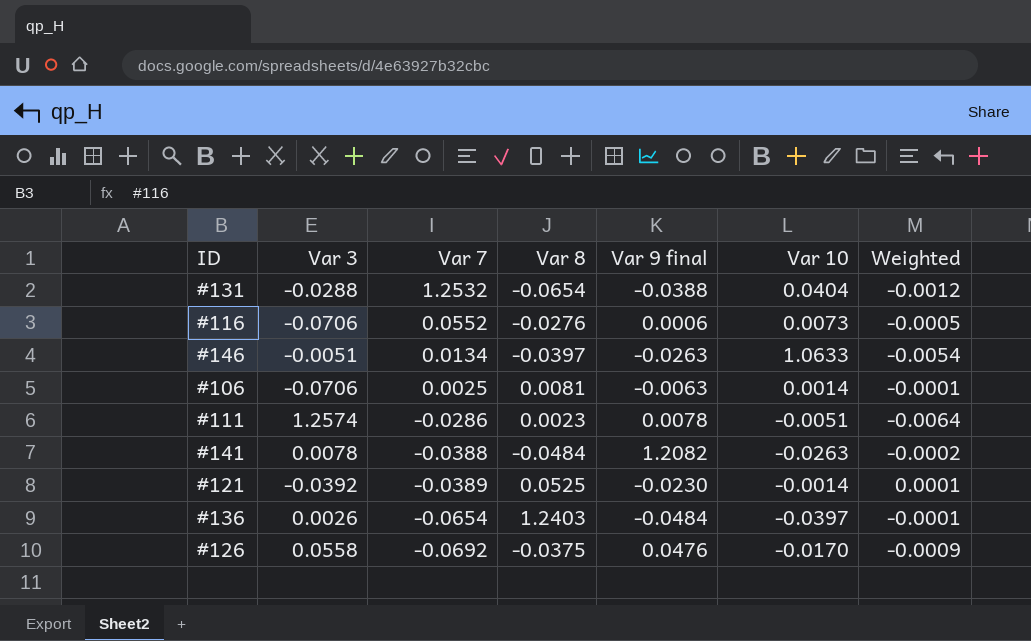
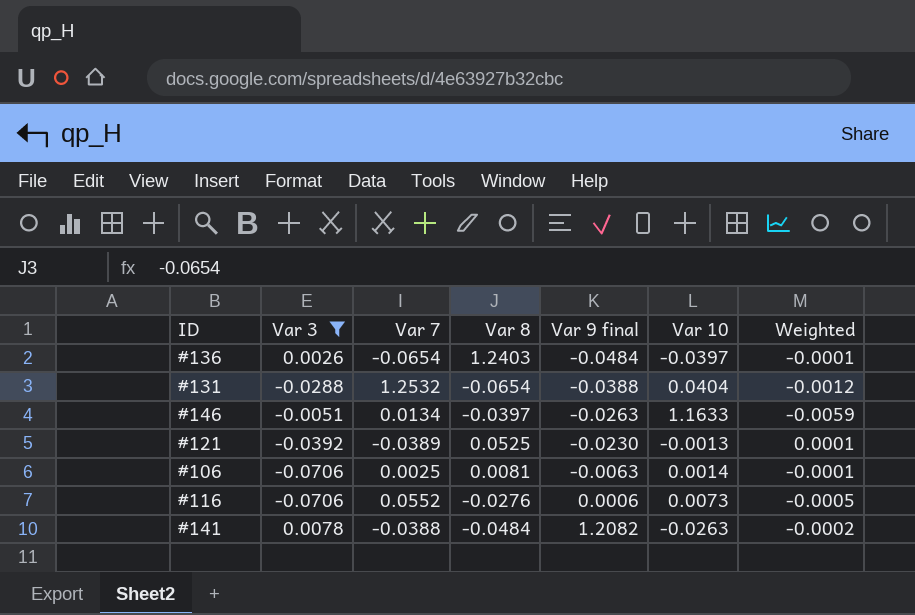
filter: none -> Var 3 <= 0.0078
row order: Var 7 descending -> Var 9 final ascending
#146 | Var 10: 1.0633 -> 1.1633
#146 | Weighted: -0.0054 -> -0.0059
#121 | Var 10: -0.0014 -> -0.0013

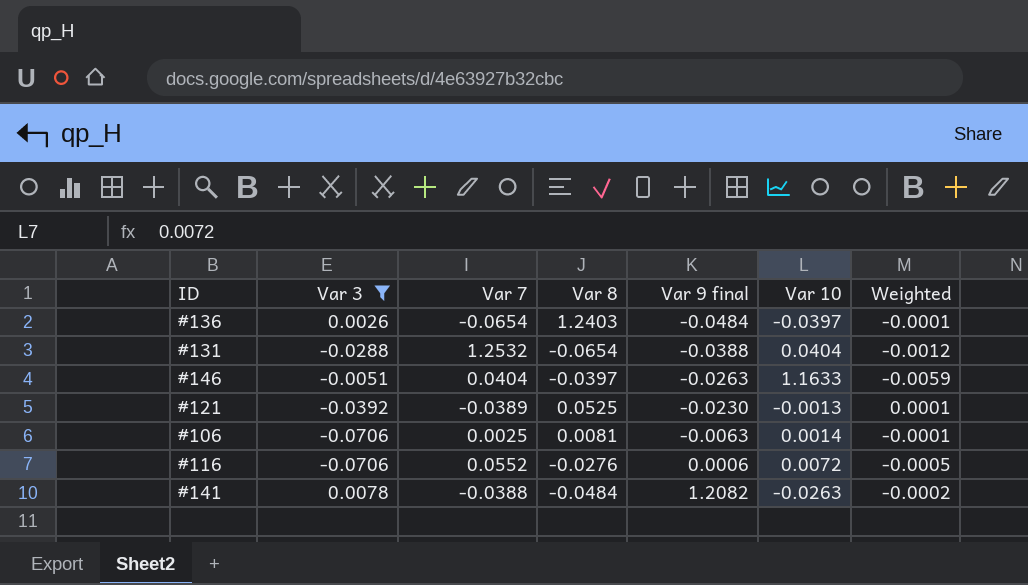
#146 | Var 7: 0.0134 -> 0.0404
#116 | Var 10: 0.0073 -> 0.0072

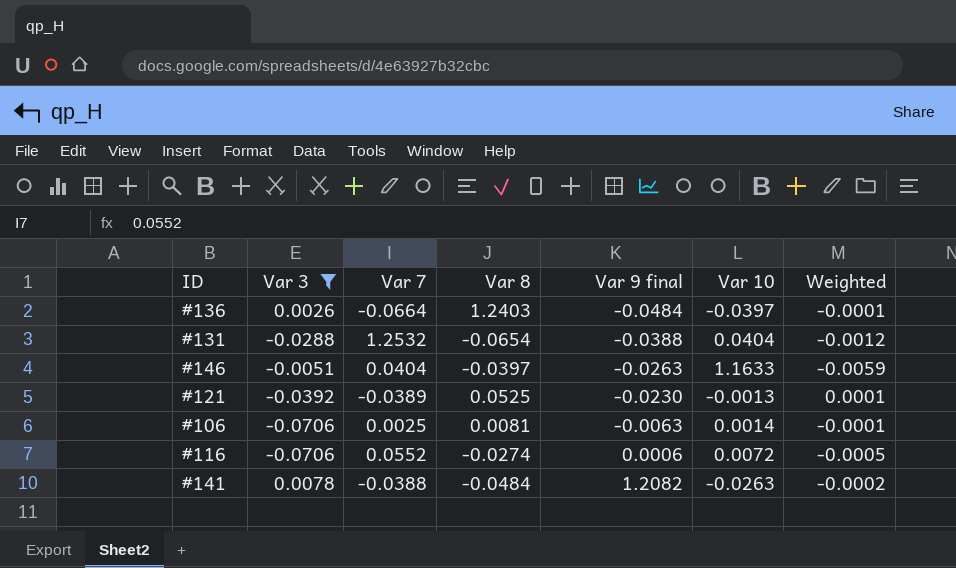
#136 | Var 7: -0.0654 -> -0.0664
#116 | Var 8: -0.0276 -> -0.0274

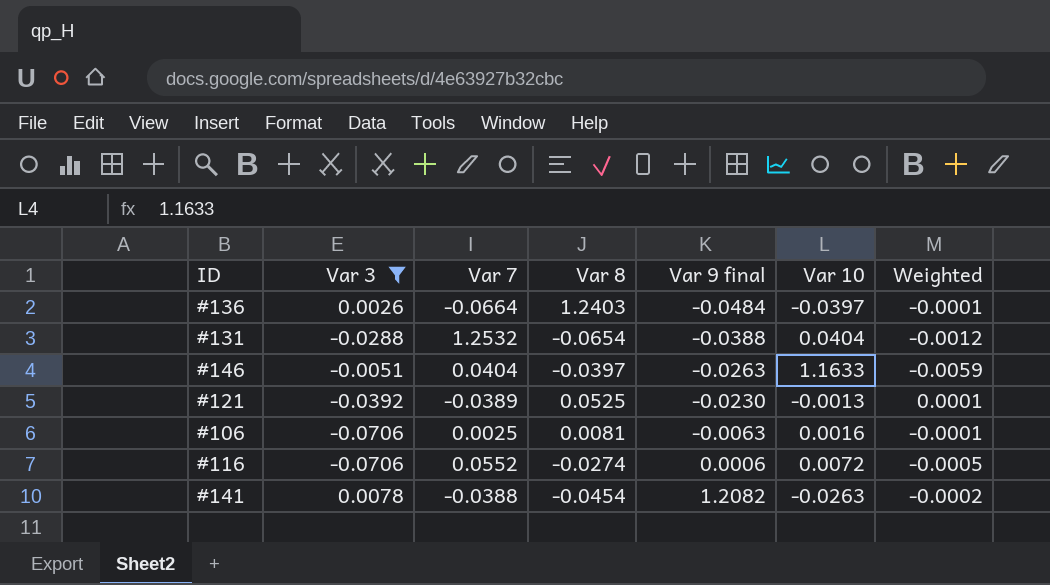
#106 | Var 10: 0.0014 -> 0.0016
#141 | Var 8: -0.0484 -> -0.0454

